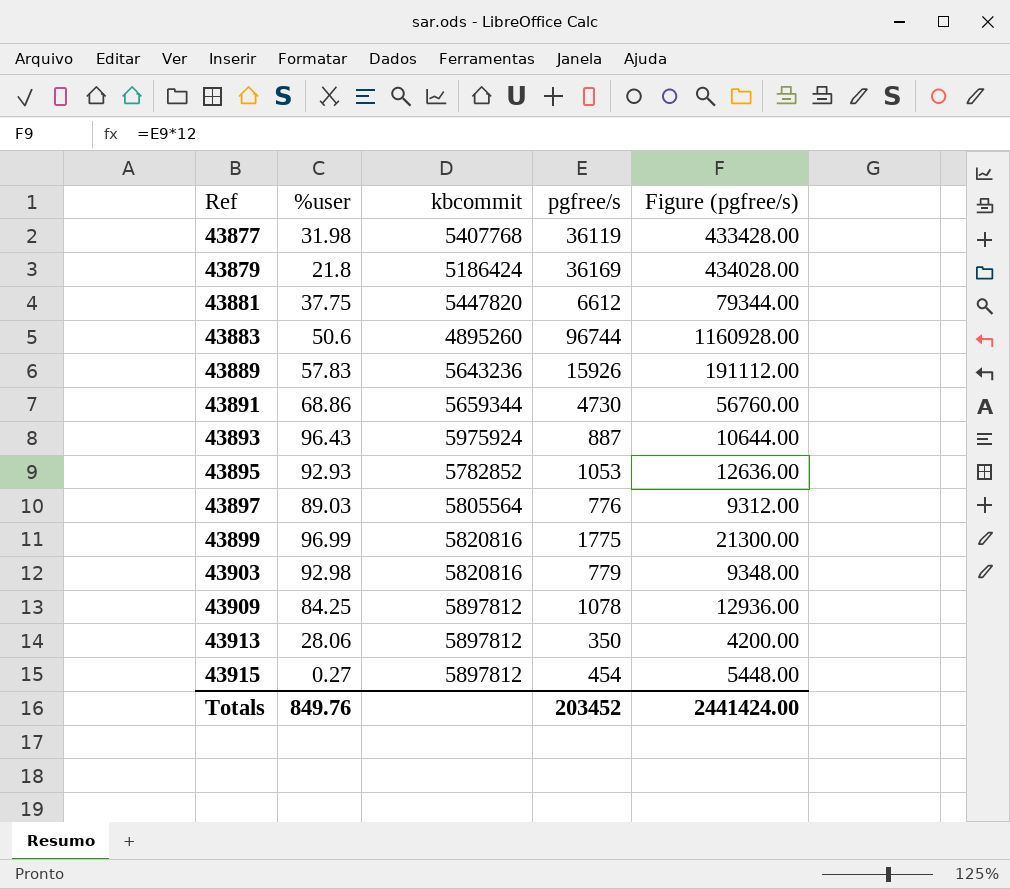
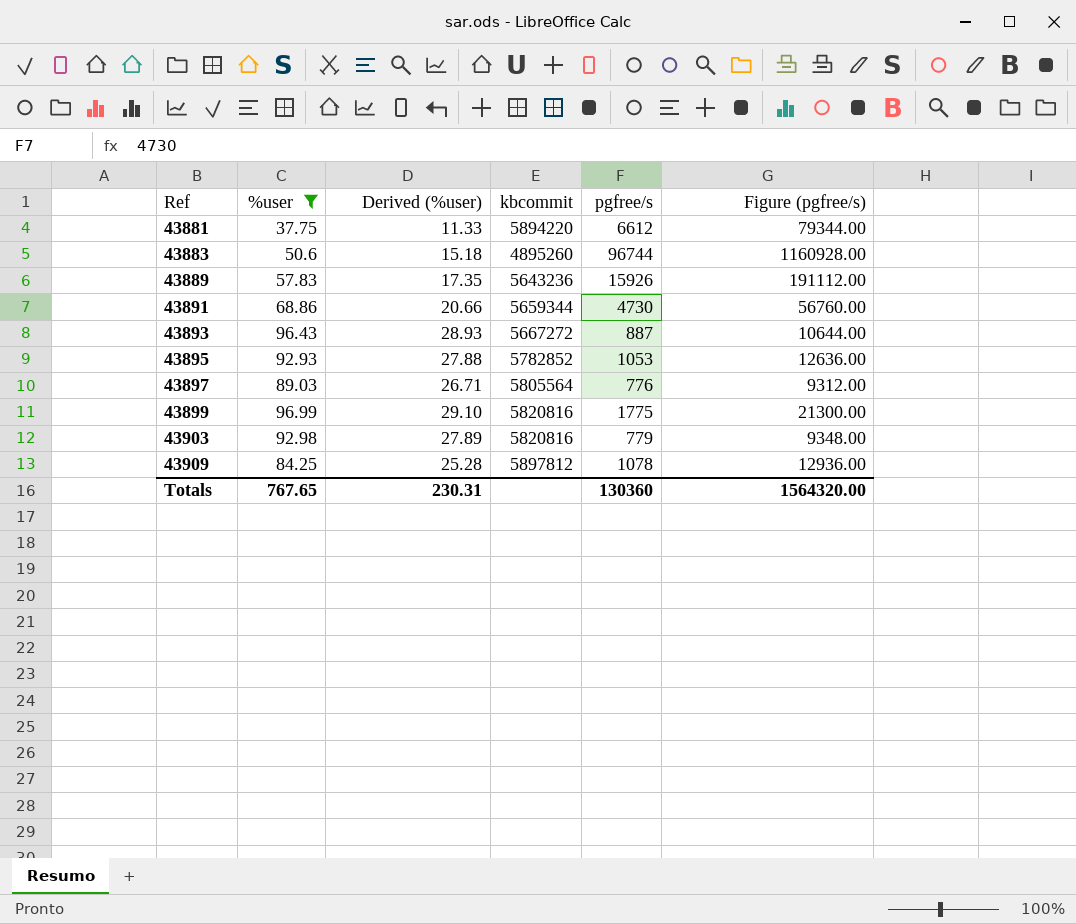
filter: none -> %user >= 37.75
column Derived (%user) | formula: none -> [%user] * 0.3
43881 | kbcommit: 5447820 -> 5894220
43893 | kbcommit: 5975924 -> 5667272
Totals | %user: 849.76 -> 767.65
Totals | pgfree/s: 203452 -> 130360
Totals | Figure (pgfree/s): 2441424.00 -> 1564320.00

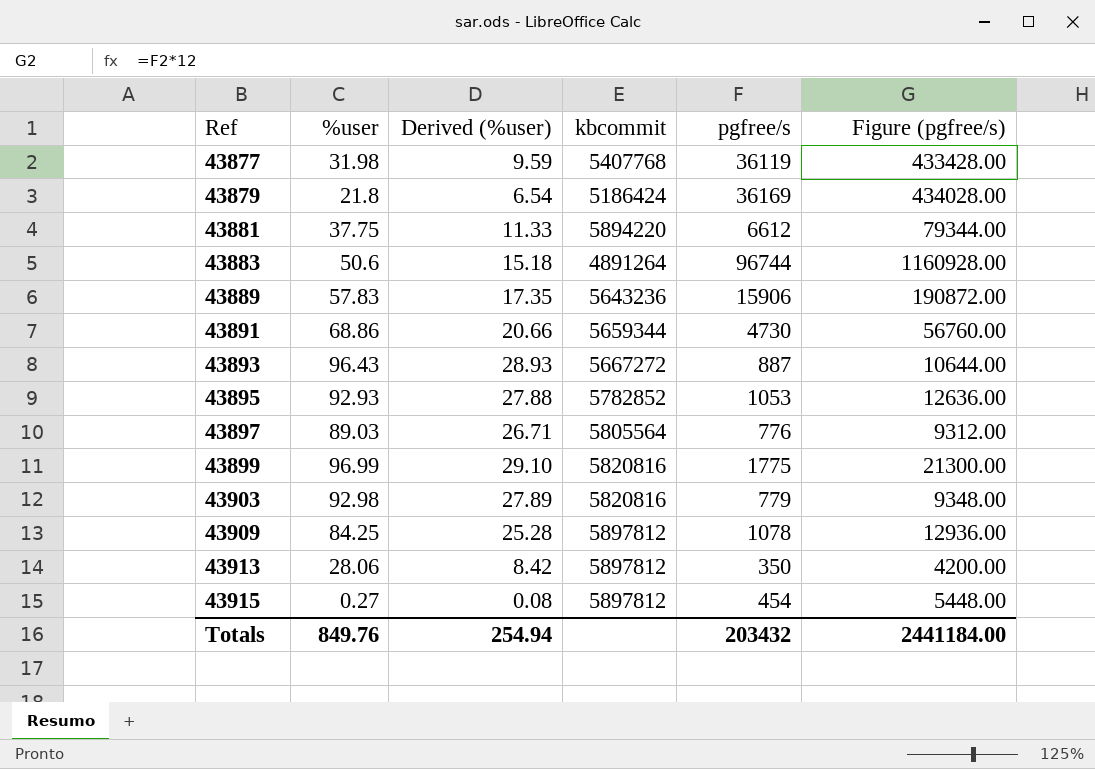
filter: %user >= 37.75 -> none
43883 | kbcommit: 4895260 -> 4891264
43889 | pgfree/s: 15926 -> 15906
43889 | Figure (pgfree/s): 191112.00 -> 190872.00
Totals | %user: 767.65 -> 849.76
Totals | Derived (%user): 230.31 -> 254.94
Totals | pgfree/s: 130360 -> 203432
Totals | Figure (pgfree/s): 1564320.00 -> 2441184.00

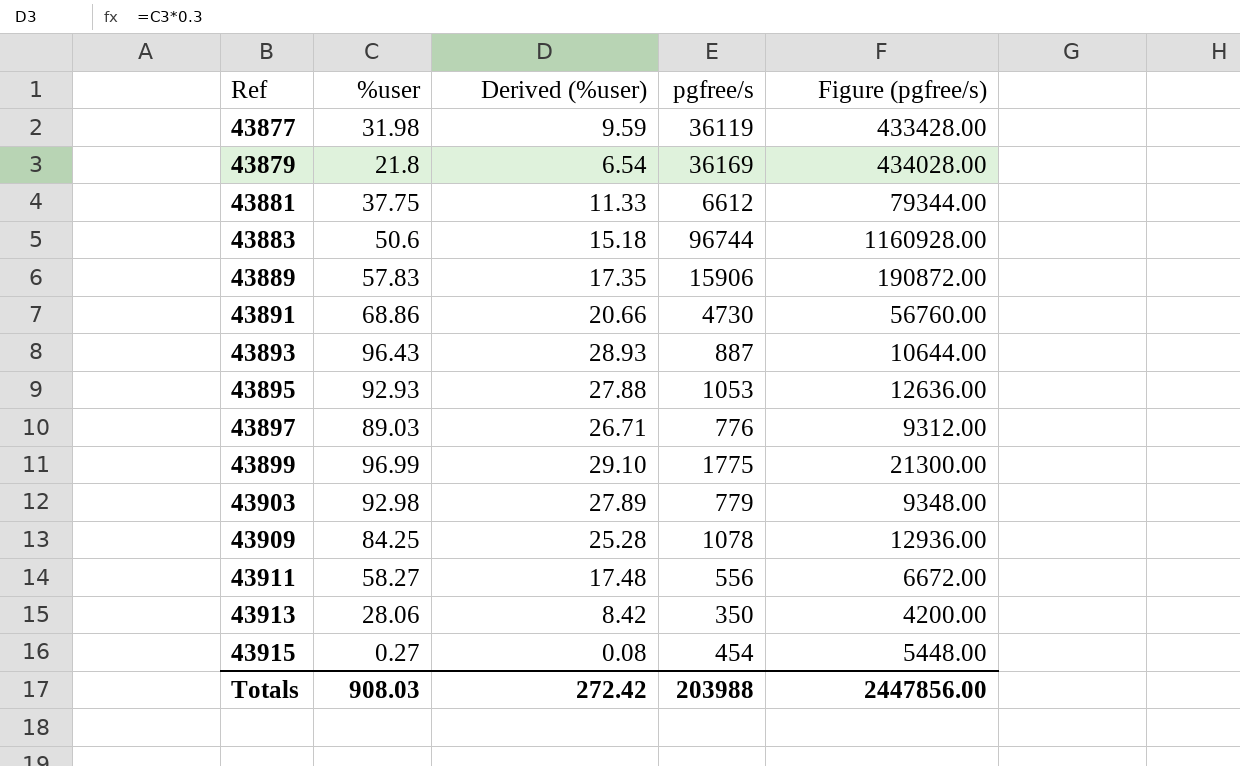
column kbcommit | position: 4 -> none
row 43911: none -> 58.27 | 17.48 | 556 | 6672.00
Totals | %user: 849.76 -> 908.03
Totals | Derived (%user): 254.94 -> 272.42
Totals | pgfree/s: 203432 -> 203988
Totals | Figure (pgfree/s): 2441184.00 -> 2447856.00

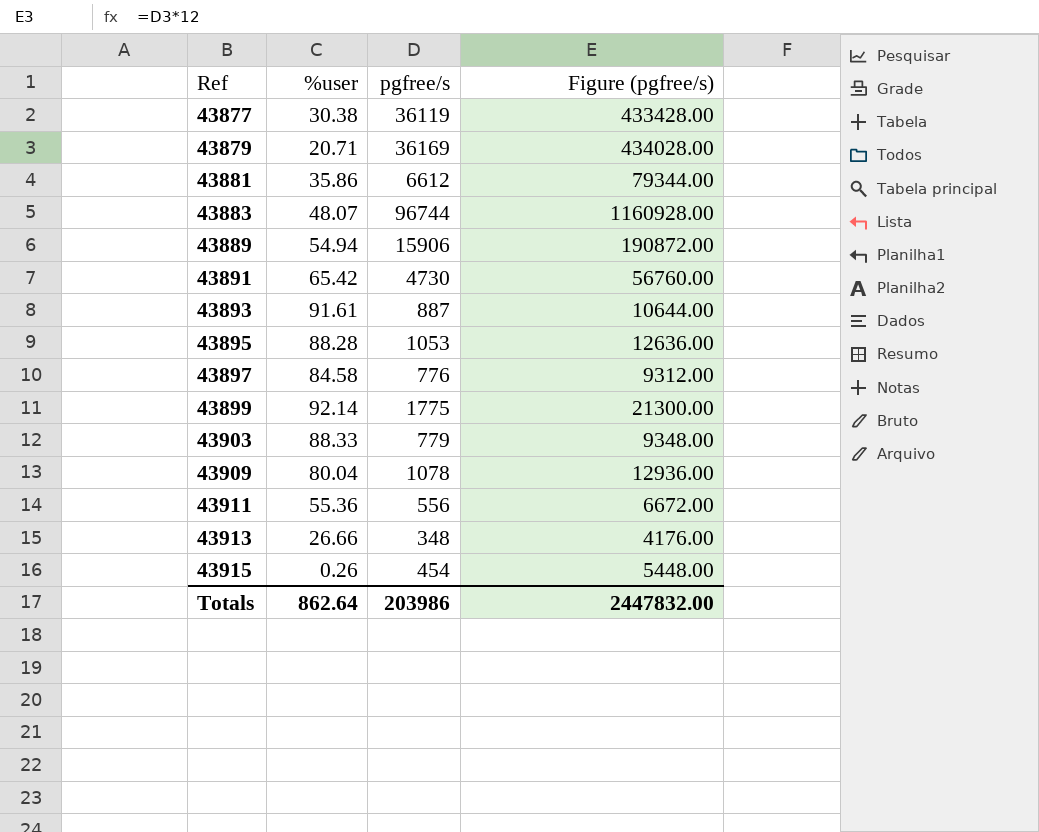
column Derived (%user) | formula: [%user] * 0.3 -> none
43877 | %user: 31.98 -> 30.38
43879 | %user: 21.8 -> 20.71
43881 | %user: 37.75 -> 35.86
43883 | %user: 50.6 -> 48.07
43889 | %user: 57.83 -> 54.94
43891 | %user: 68.86 -> 65.42
43893 | %user: 96.43 -> 91.61
43895 | %user: 92.93 -> 88.28
43897 | %user: 89.03 -> 84.58
43899 | %user: 96.99 -> 92.14
43903 | %user: 92.98 -> 88.33
43909 | %user: 84.25 -> 80.04
43911 | %user: 58.27 -> 55.36
43913 | %user: 28.06 -> 26.66
43913 | pgfree/s: 350 -> 348
43913 | Figure (pgfree/s): 4200.00 -> 4176.00
43915 | %user: 0.27 -> 0.26
Totals | %user: 908.03 -> 862.64
Totals | pgfree/s: 203988 -> 203986
Totals | Figure (pgfree/s): 2447856.00 -> 2447832.00

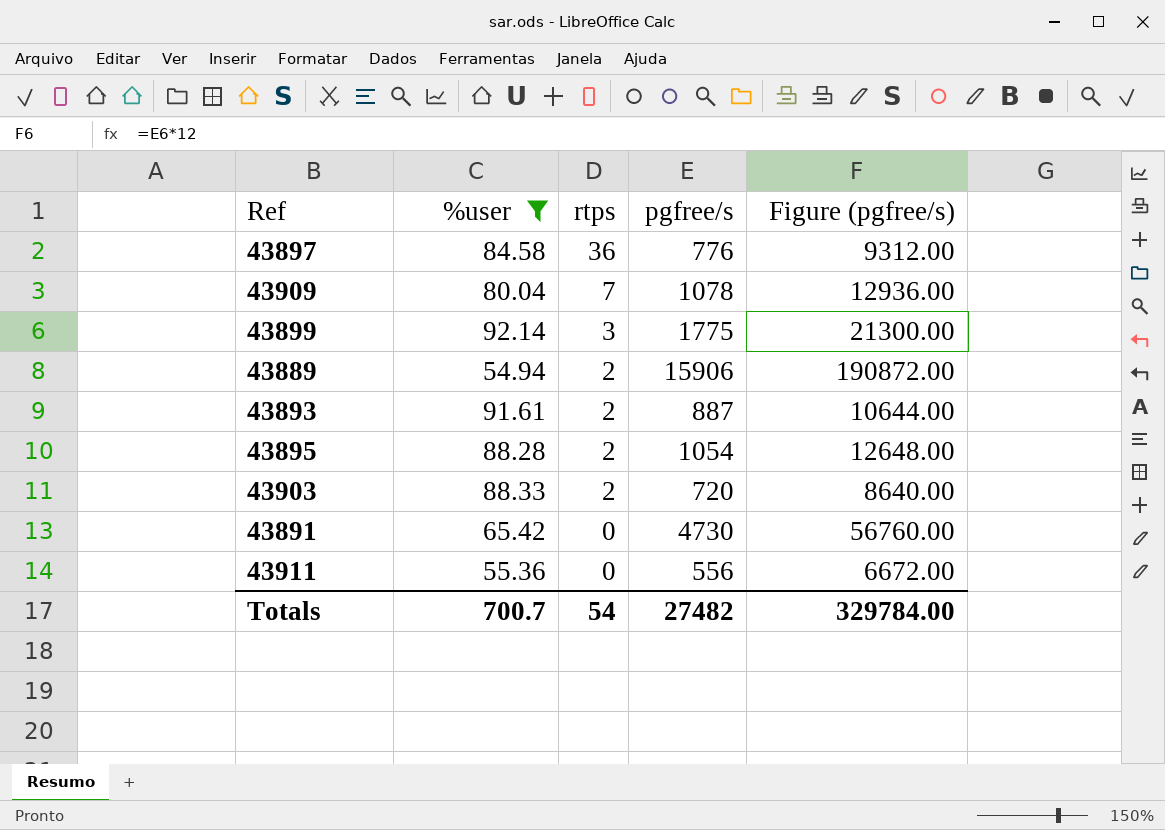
filter: none -> %user >= 54.94
row order: Ref ascending -> rtps descending
column rtps | position: none -> 3
43895 | pgfree/s: 1053 -> 1054
43895 | Figure (pgfree/s): 12636.00 -> 12648.00
43903 | pgfree/s: 779 -> 720
43903 | Figure (pgfree/s): 9348.00 -> 8640.00
Totals | %user: 862.64 -> 700.7
Totals | pgfree/s: 203986 -> 27482
Totals | Figure (pgfree/s): 2447832.00 -> 329784.00

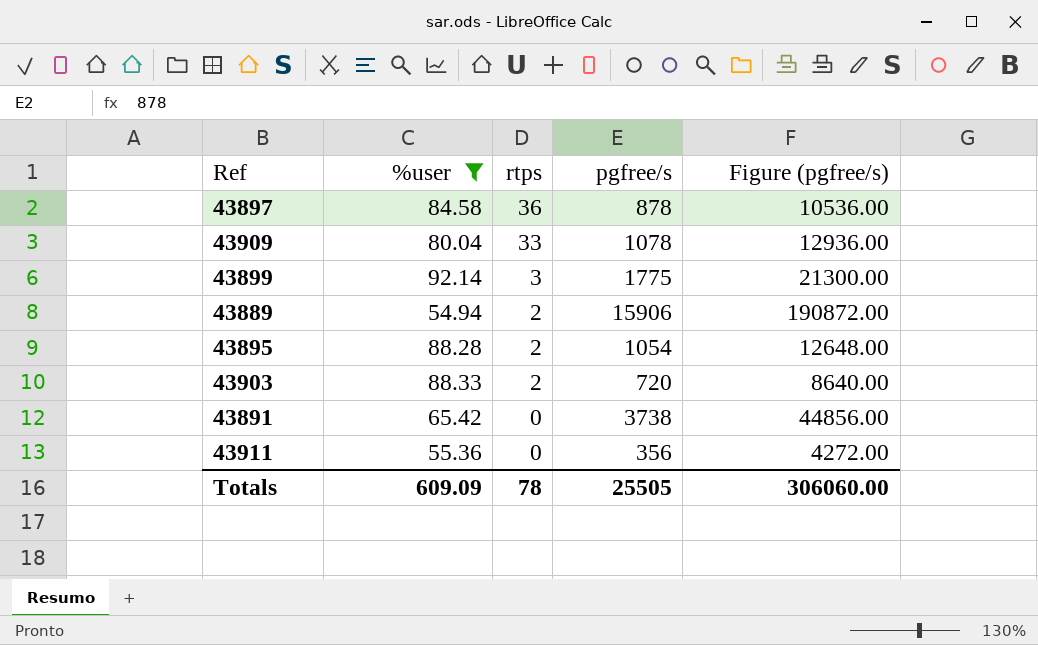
row 43893: 91.61 | 2 | 887 | 10644.00 -> none
43897 | pgfree/s: 776 -> 878
43897 | Figure (pgfree/s): 9312.00 -> 10536.00
43909 | rtps: 7 -> 33
43891 | pgfree/s: 4730 -> 3738
43891 | Figure (pgfree/s): 56760.00 -> 44856.00
43911 | pgfree/s: 556 -> 356
43911 | Figure (pgfree/s): 6672.00 -> 4272.00
Totals | %user: 700.7 -> 609.09
Totals | rtps: 54 -> 78
Totals | pgfree/s: 27482 -> 25505
Totals | Figure (pgfree/s): 329784.00 -> 306060.00

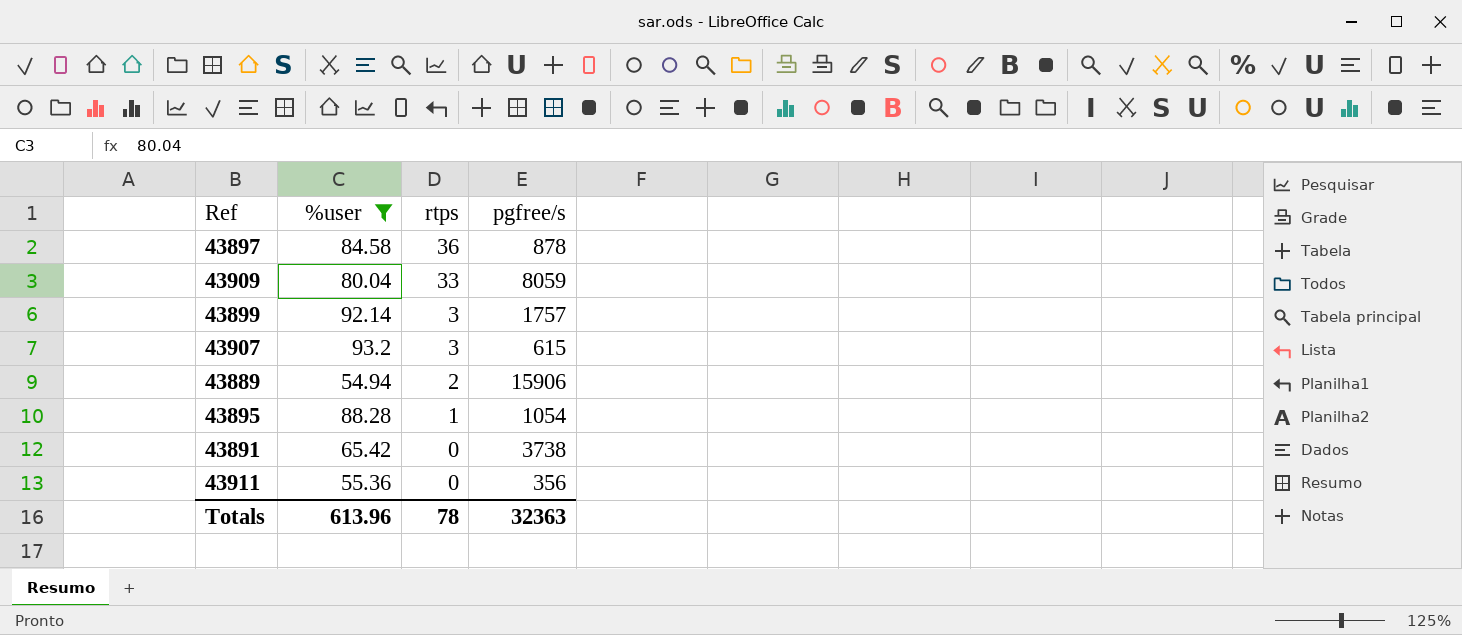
column Figure (pgfree/s) | formula: [pgfree/s] * 12 -> none
row 43903: 88.33 | 2 | 720 | 8640.00 -> none
43909 | pgfree/s: 1078 -> 8059
43899 | pgfree/s: 1775 -> 1757
row 43907: none -> 93.2 | 3 | 615
43895 | rtps: 2 -> 1
Totals | %user: 609.09 -> 613.96
Totals | pgfree/s: 25505 -> 32363

